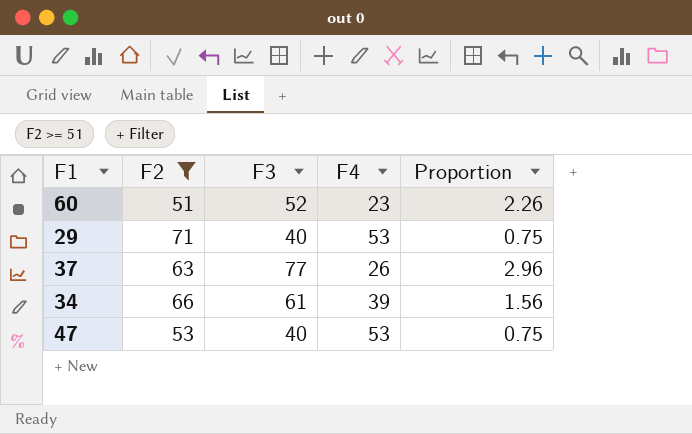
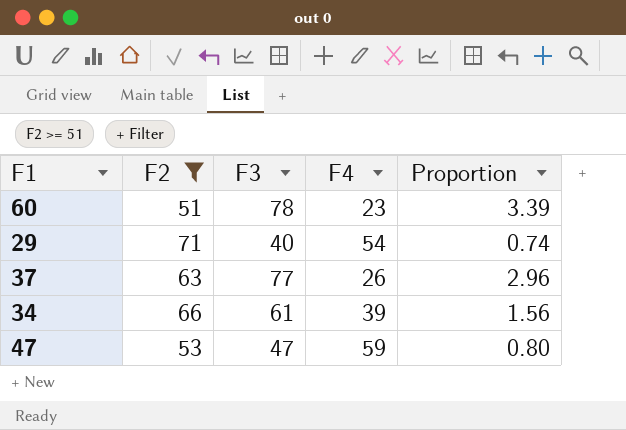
60 | F3: 52 -> 78
60 | Proportion: 2.26 -> 3.39
29 | F4: 53 -> 54
29 | Proportion: 0.75 -> 0.74
47 | F3: 40 -> 47
47 | F4: 53 -> 59
47 | Proportion: 0.75 -> 0.80

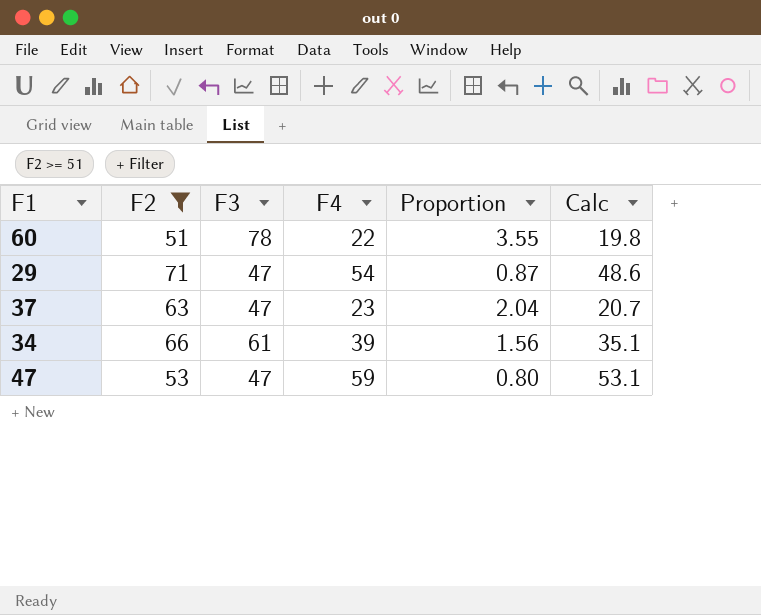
column Calc | formula: none -> [F4] * 0.9
60 | F4: 23 -> 22
60 | Proportion: 3.39 -> 3.55
29 | F3: 40 -> 47
29 | Proportion: 0.74 -> 0.87
37 | F3: 77 -> 47
37 | F4: 26 -> 23
37 | Proportion: 2.96 -> 2.04

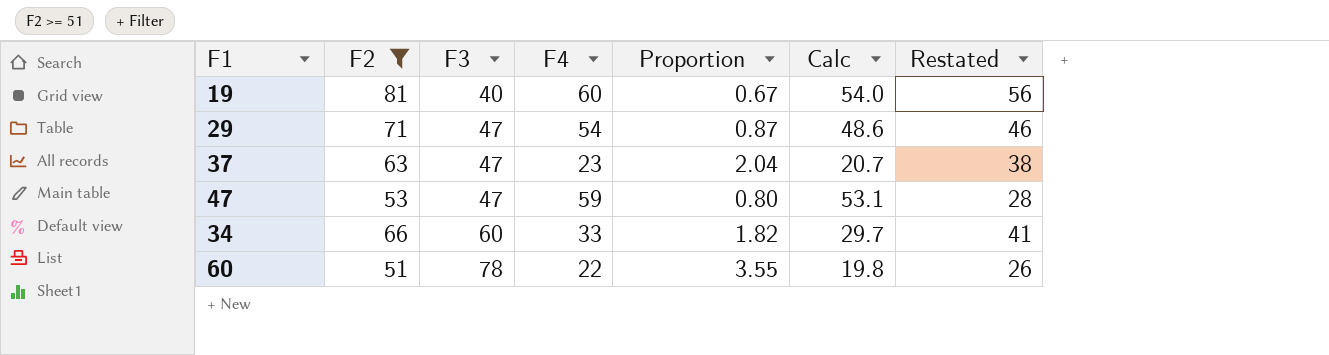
row order: none -> F3 ascending
column Restated | formula: none -> [F2] - 25
row 19: none -> 81 | 40 | 60 | 0.67 | 54.0 | 56
34 | F3: 61 -> 60
34 | F4: 39 -> 33
34 | Proportion: 1.56 -> 1.82
34 | Calc: 35.1 -> 29.7

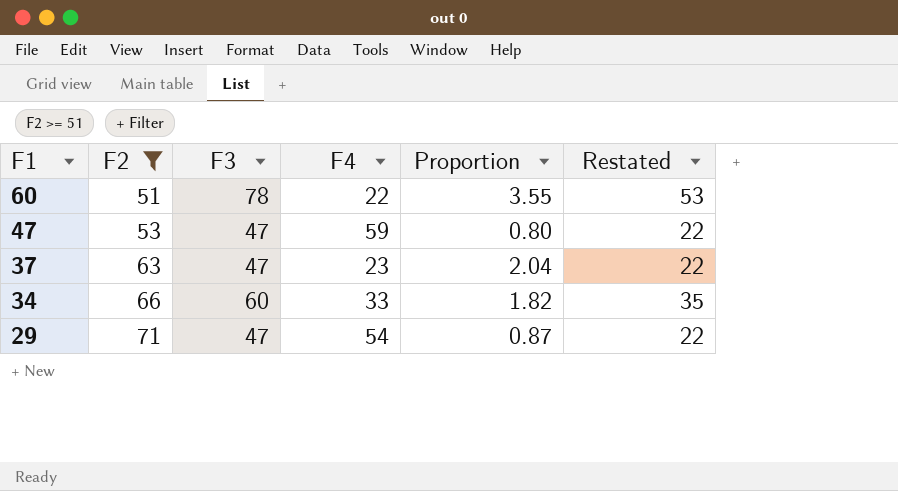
row order: F3 ascending -> F1 descending
column Calc | formula: [F4] * 0.9 -> none
column Restated | formula: [F2] - 25 -> [F3] - 25
row 19: 81 | 40 | 60 | 0.67 | 54.0 | 56 -> none

